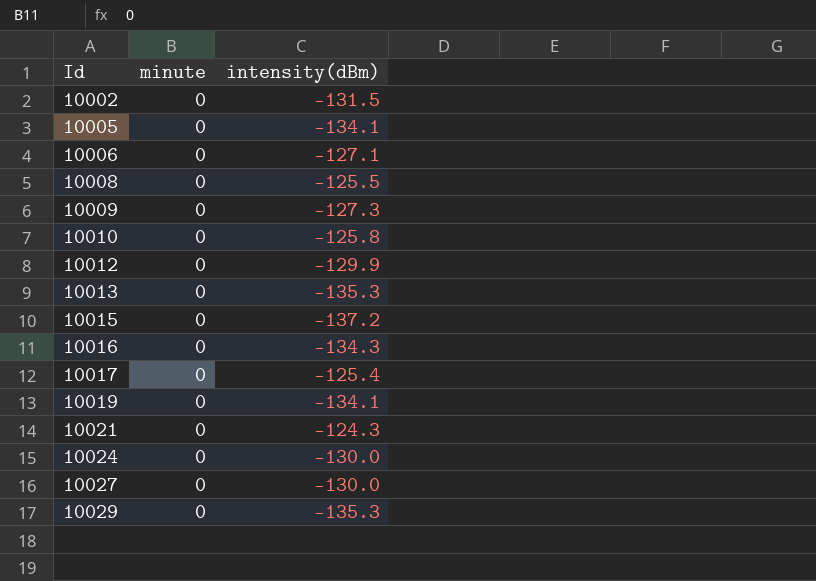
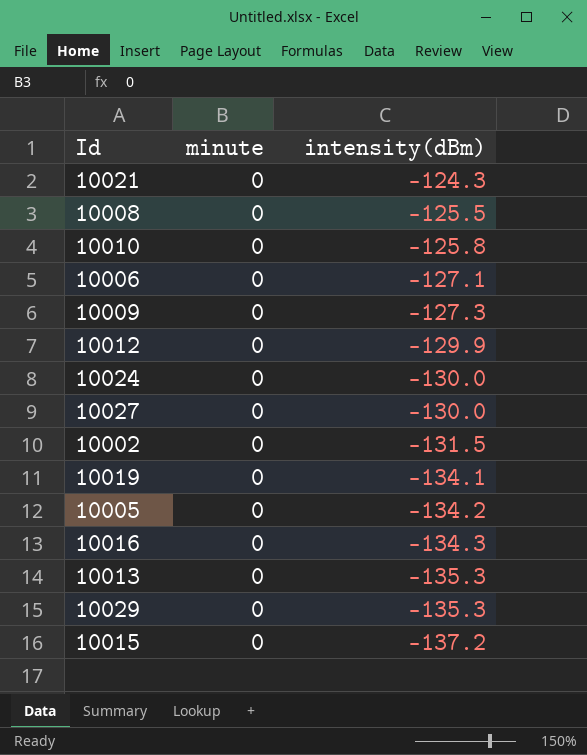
row order: Id ascending -> intensity(dBm) descending
row 10017: 0 | -125.4 -> none
10005 | intensity(dBm): -134.1 -> -134.2

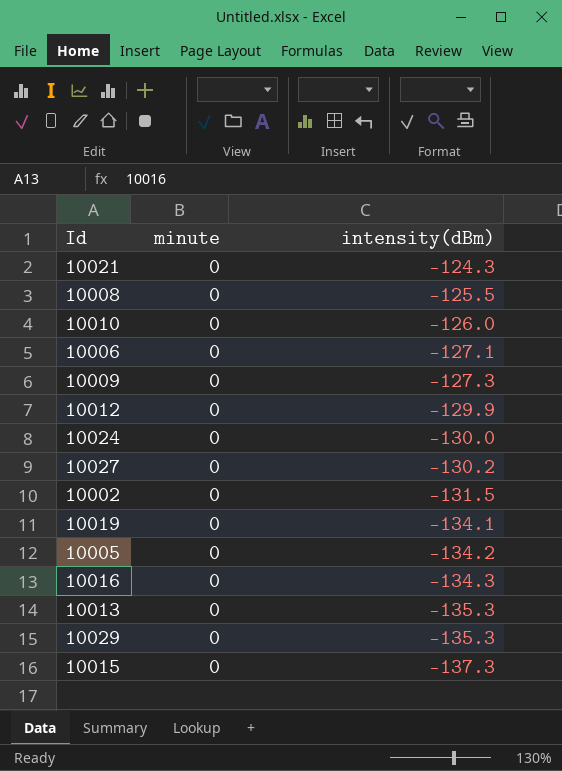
10010 | intensity(dBm): -125.8 -> -126.0
10027 | intensity(dBm): -130.0 -> -130.2
10015 | intensity(dBm): -137.2 -> -137.3

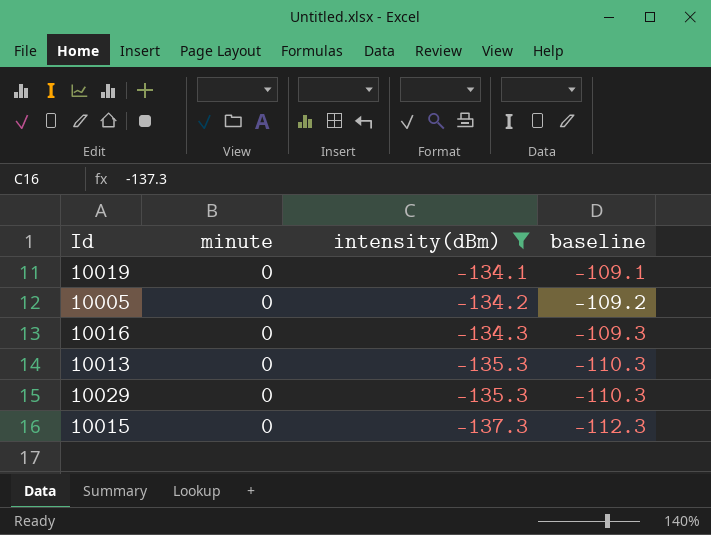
filter: none -> intensity(dBm) <= -134.1
column baseline | formula: none -> [intensity(dBm)] + 25

